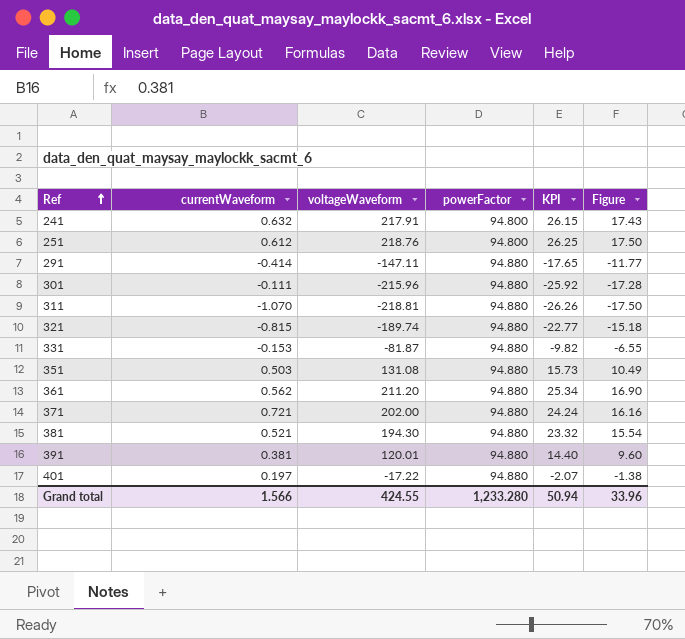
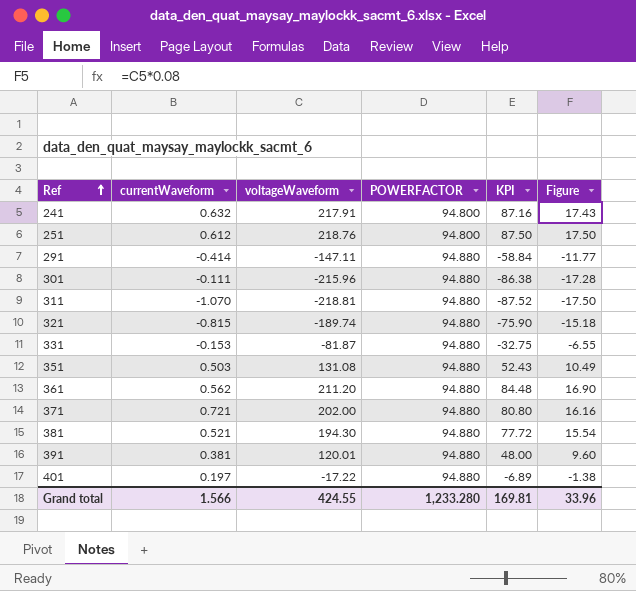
column name: powerFactor -> POWERFACTOR
column KPI | formula: [voltageWaveform] * 0.12 -> [voltageWaveform] * 0.4
Grand total | KPI: 50.94 -> 169.81

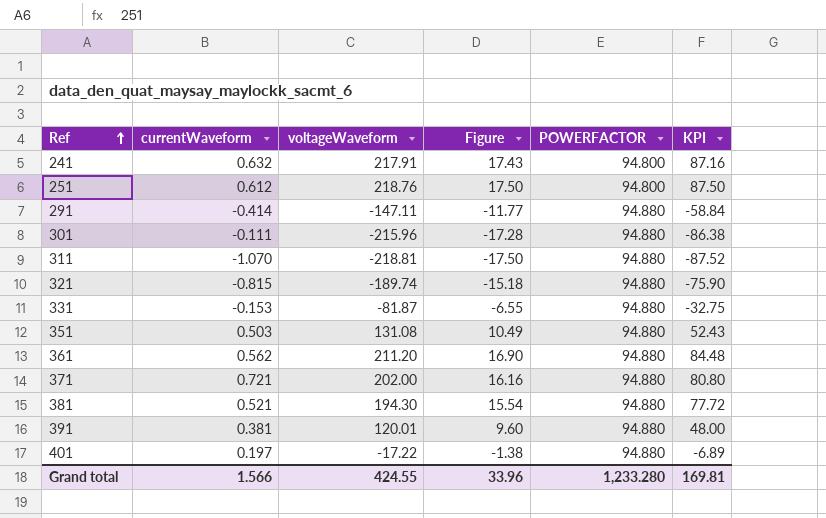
column Figure | position: 6 -> 4

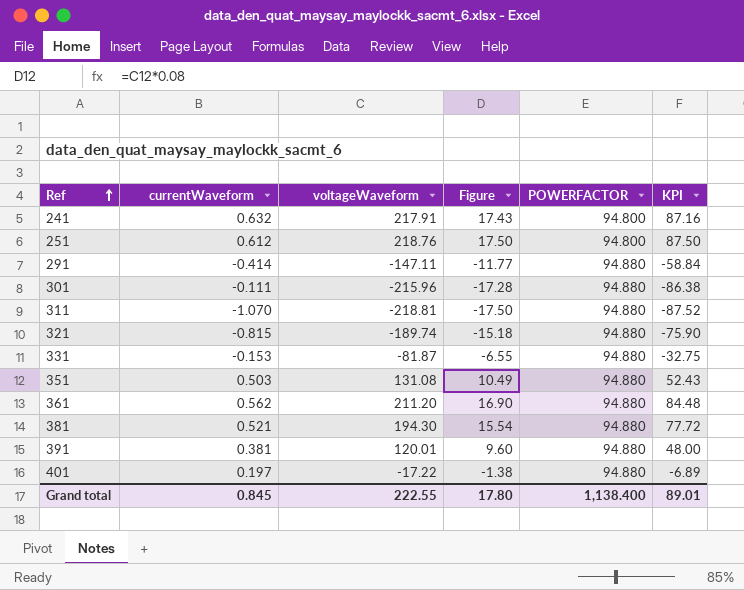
row 371: 0.721 | 202.00 | 16.16 | 94.880 | 80.80 -> none
Grand total | currentWaveform: 1.566 -> 0.845
Grand total | voltageWaveform: 424.55 -> 222.55
Grand total | Figure: 33.96 -> 17.80
Grand total | POWERFACTOR: 1,233.280 -> 1,138.400
Grand total | KPI: 169.81 -> 89.01

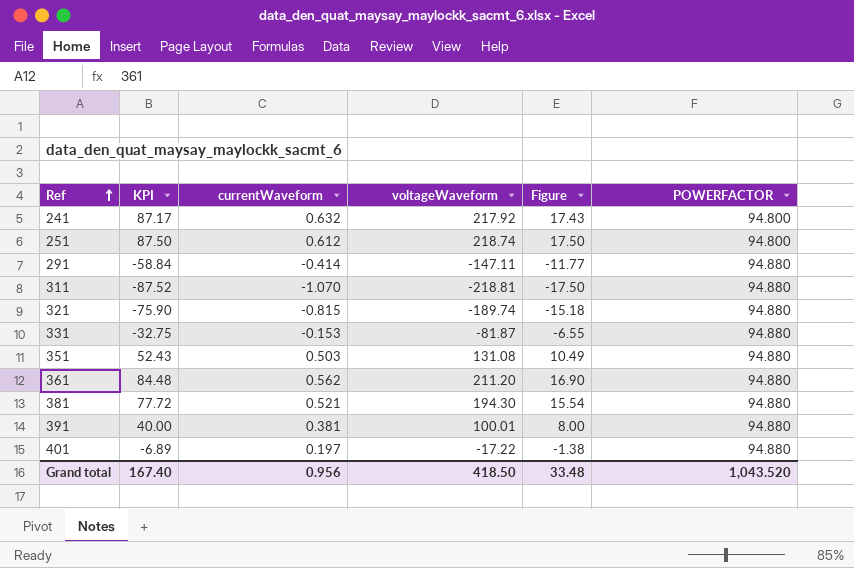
column KPI | position: 6 -> 2
row 301: -0.111 | -215.96 | -17.28 | 94.880 | -86.38 -> none
241 | KPI: 87.16 -> 87.17
241 | voltageWaveform: 217.91 -> 217.92
251 | voltageWaveform: 218.76 -> 218.74
391 | KPI: 48.00 -> 40.00
391 | voltageWaveform: 120.01 -> 100.01
391 | Figure: 9.60 -> 8.00
Grand total | KPI: 89.01 -> 167.40
Grand total | currentWaveform: 0.845 -> 0.956
Grand total | voltageWaveform: 222.55 -> 418.50
Grand total | Figure: 17.80 -> 33.48
Grand total | POWERFACTOR: 1,138.400 -> 1,043.520

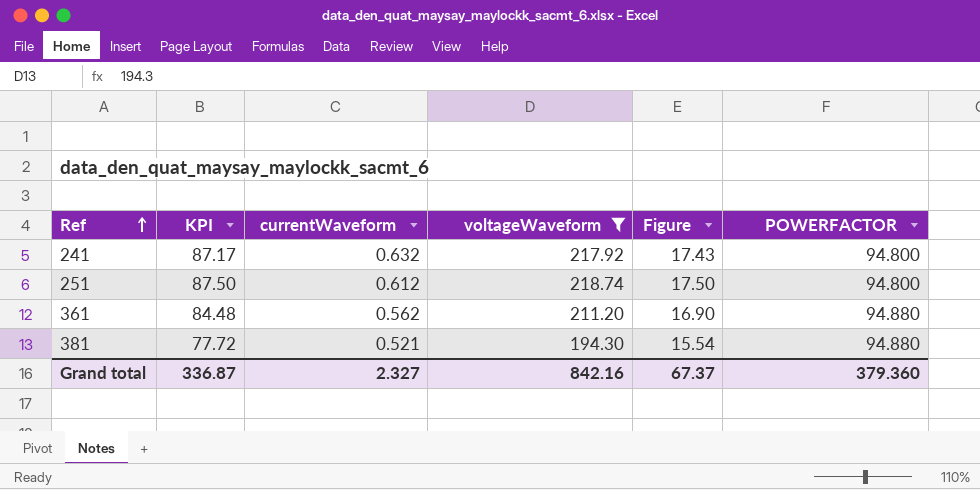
filter: none -> voltageWaveform >= 194.30
Grand total | KPI: 167.40 -> 336.87
Grand total | currentWaveform: 0.956 -> 2.327
Grand total | voltageWaveform: 418.50 -> 842.16
Grand total | Figure: 33.48 -> 67.37
Grand total | POWERFACTOR: 1,043.520 -> 379.360

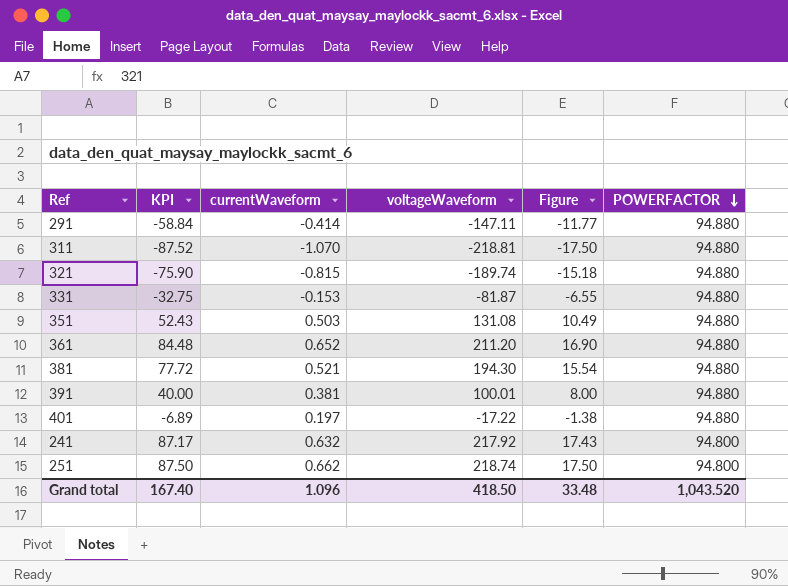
filter: voltageWaveform >= 194.30 -> none
row order: Ref ascending -> POWERFACTOR descending
361 | currentWaveform: 0.562 -> 0.652
251 | currentWaveform: 0.612 -> 0.662
Grand total | KPI: 336.87 -> 167.40
Grand total | currentWaveform: 2.327 -> 1.096
Grand total | voltageWaveform: 842.16 -> 418.50
Grand total | Figure: 67.37 -> 33.48
Grand total | POWERFACTOR: 379.360 -> 1,043.520

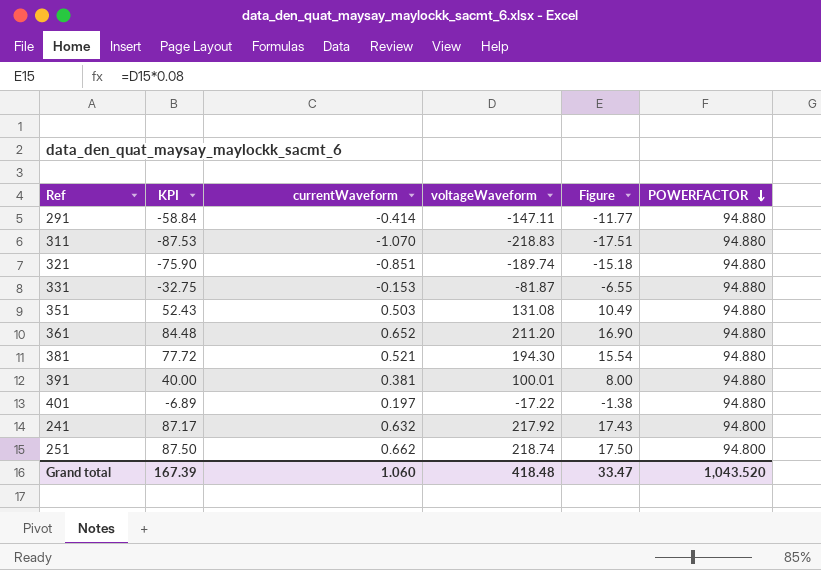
311 | KPI: -87.52 -> -87.53
311 | voltageWaveform: -218.81 -> -218.83
311 | Figure: -17.50 -> -17.51
321 | currentWaveform: -0.815 -> -0.851
Grand total | KPI: 167.40 -> 167.39
Grand total | currentWaveform: 1.096 -> 1.060
Grand total | voltageWaveform: 418.50 -> 418.48
Grand total | Figure: 33.48 -> 33.47

